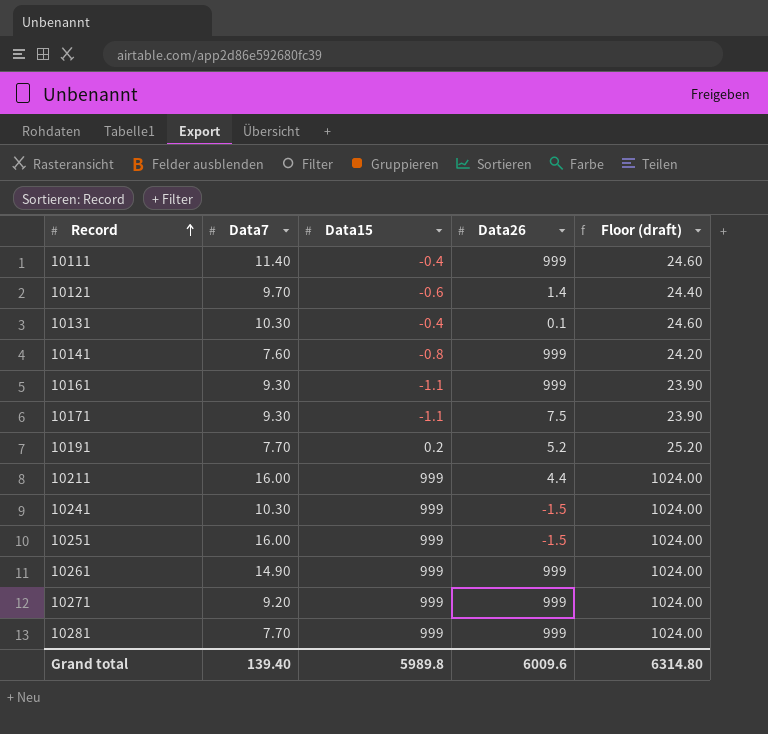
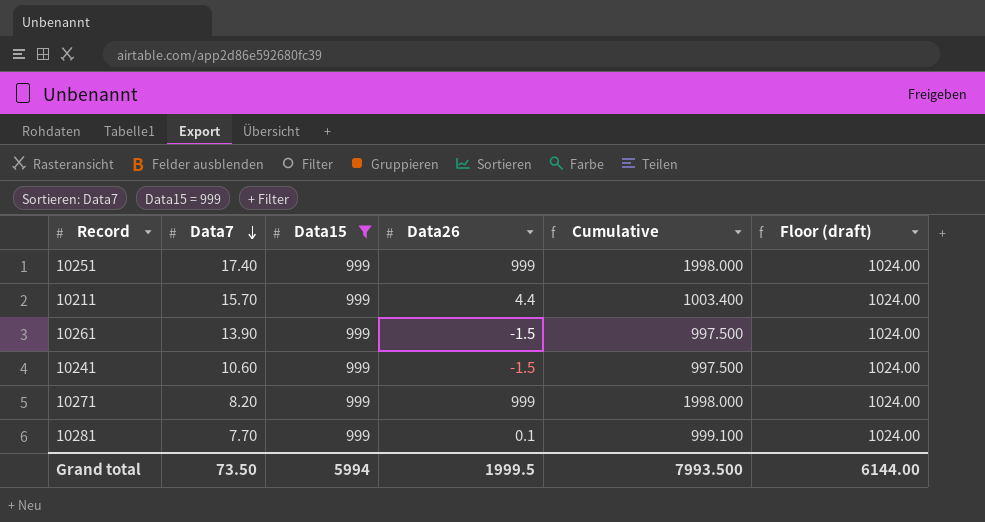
filter: none -> Data15 = 999
row order: Record ascending -> Data7 descending
column Cumulative | formula: none -> [Data15] + [Data26]
10251 | Data7: 16.00 -> 17.40
10251 | Data26: -1.5 -> 999
10211 | Data7: 16.00 -> 15.70
10261 | Data7: 14.90 -> 13.90
10261 | Data26: 999 -> -1.5
10241 | Data7: 10.30 -> 10.60
10271 | Data7: 9.20 -> 8.20
10281 | Data26: 999 -> 0.1
Grand total | Data7: 139.40 -> 73.50
Grand total | Data15: 5989.8 -> 5994
Grand total | Data26: 6009.6 -> 1999.5
Grand total | Floor (draft): 6314.80 -> 6144.00

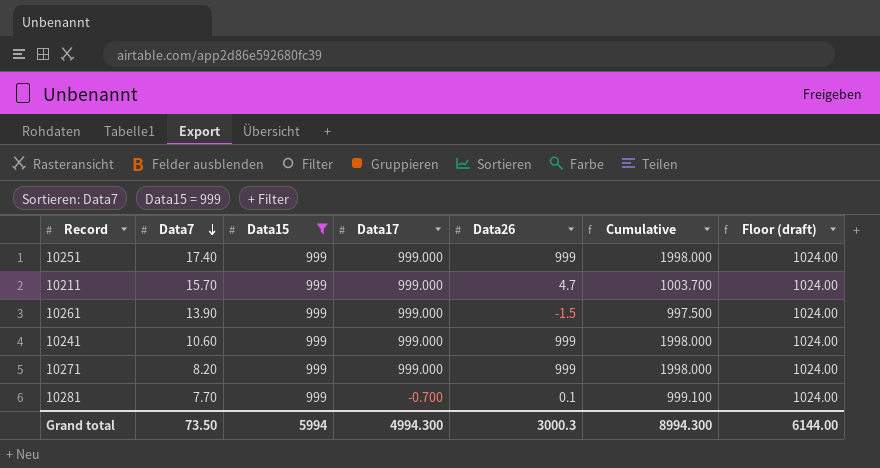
column Data17 | position: none -> 4
10211 | Data26: 4.4 -> 4.7
10211 | Cumulative: 1003.400 -> 1003.700
10241 | Data26: -1.5 -> 999
10241 | Cumulative: 997.500 -> 1998.000
Grand total | Data26: 1999.5 -> 3000.3
Grand total | Cumulative: 7993.500 -> 8994.300

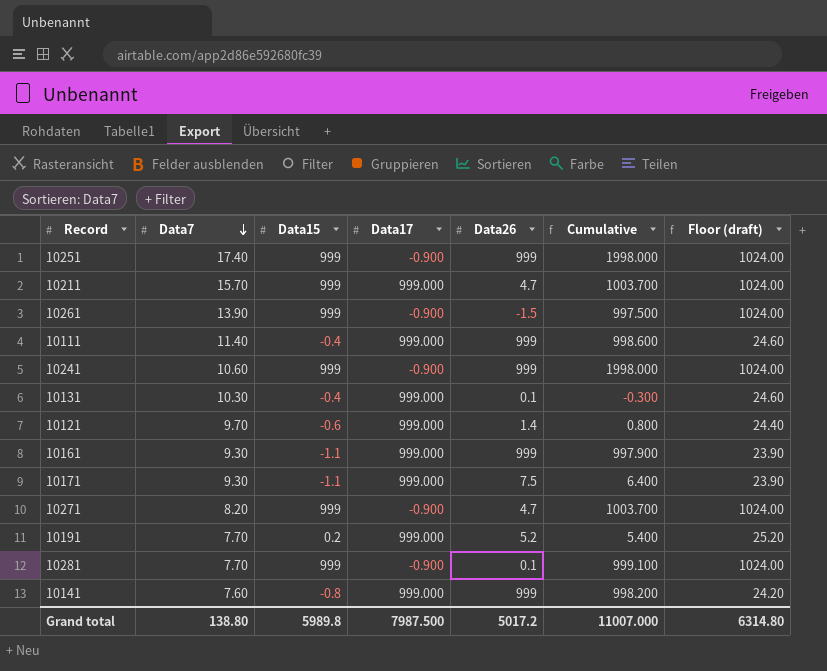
filter: Data15 = 999 -> none
10251 | Data17: 999.000 -> -0.900
10261 | Data17: 999.000 -> -0.900
10241 | Data17: 999.000 -> -0.900
10271 | Data17: 999.000 -> -0.900
10271 | Data26: 999 -> 4.7
10271 | Cumulative: 1998.000 -> 1003.700
10281 | Data17: -0.700 -> -0.900
Grand total | Data7: 73.50 -> 138.80
Grand total | Data15: 5994 -> 5989.8
Grand total | Data17: 4994.300 -> 7987.500
Grand total | Data26: 3000.3 -> 5017.2
Grand total | Cumulative: 8994.300 -> 11007.000
Grand total | Floor (draft): 6144.00 -> 6314.80

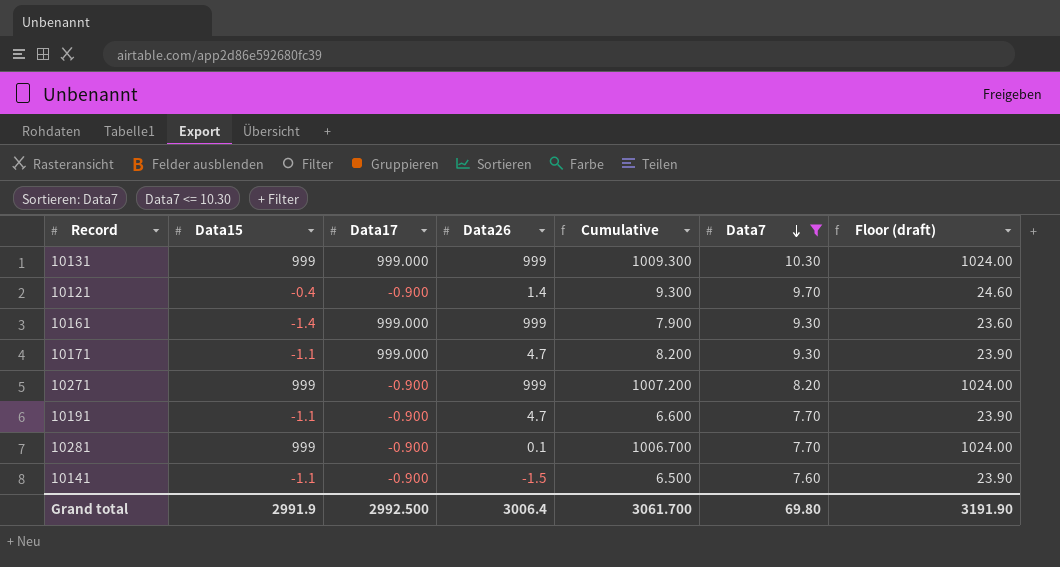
filter: none -> Data7 <= 10.30
column Cumulative | formula: [Data15] + [Data26] -> [Data15] + [Data7]
column Data7 | position: 2 -> 6
10131 | Data15: -0.4 -> 999
10131 | Data26: 0.1 -> 999
10131 | Floor (draft): 24.60 -> 1024.00
10121 | Data15: -0.6 -> -0.4
10121 | Data17: 999.000 -> -0.900
10121 | Floor (draft): 24.40 -> 24.60
10161 | Data15: -1.1 -> -1.4
10161 | Floor (draft): 23.90 -> 23.60
10171 | Data26: 7.5 -> 4.7
10271 | Data26: 4.7 -> 999
10191 | Data15: 0.2 -> -1.1
10191 | Data17: 999.000 -> -0.900
10191 | Data26: 5.2 -> 4.7
10191 | Floor (draft): 25.20 -> 23.90
10141 | Data15: -0.8 -> -1.1
10141 | Data17: 999.000 -> -0.900
10141 | Data26: 999 -> -1.5
10141 | Floor (draft): 24.20 -> 23.90
Grand total | Data15: 5989.8 -> 2991.9
Grand total | Data17: 7987.500 -> 2992.500
Grand total | Data26: 5017.2 -> 3006.4
Grand total | Cumulative: 11007.000 -> 3061.700
Grand total | Data7: 138.80 -> 69.80
Grand total | Floor (draft): 6314.80 -> 3191.90

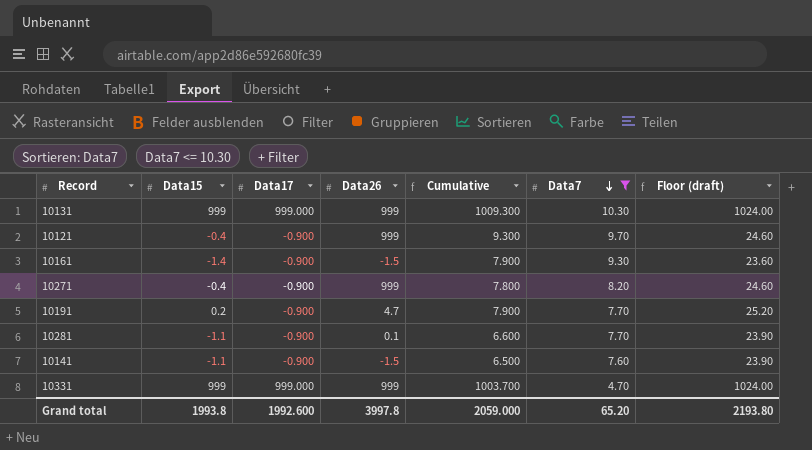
row 10171: -1.1 | 999.000 | 4.7 | 8.200 | 9.30 | 23.90 -> none
10121 | Data26: 1.4 -> 999
10161 | Data17: 999.000 -> -0.900
10161 | Data26: 999 -> -1.5
10271 | Data15: 999 -> -0.4
10271 | Cumulative: 1007.200 -> 7.800
10271 | Floor (draft): 1024.00 -> 24.60
10191 | Data15: -1.1 -> 0.2
10191 | Cumulative: 6.600 -> 7.900
10191 | Floor (draft): 23.90 -> 25.20
10281 | Data15: 999 -> -1.1
10281 | Cumulative: 1006.700 -> 6.600
10281 | Floor (draft): 1024.00 -> 23.90
row 10331: none -> 999 | 999.000 | 999 | 1003.700 | 4.70 | 1024.00
Grand total | Data15: 2991.9 -> 1993.8
Grand total | Data17: 2992.500 -> 1992.600
Grand total | Data26: 3006.4 -> 3997.8
Grand total | Cumulative: 3061.700 -> 2059.000
Grand total | Data7: 69.80 -> 65.20
Grand total | Floor (draft): 3191.90 -> 2193.80

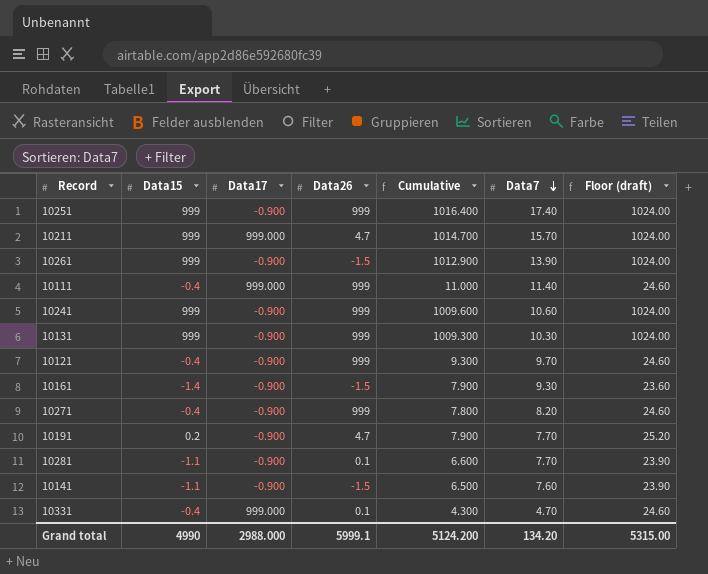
filter: Data7 <= 10.30 -> none
10131 | Data17: 999.000 -> -0.900
10331 | Data15: 999 -> -0.4
10331 | Data26: 999 -> 0.1
10331 | Cumulative: 1003.700 -> 4.300
10331 | Floor (draft): 1024.00 -> 24.60
Grand total | Data15: 1993.8 -> 4990
Grand total | Data17: 1992.600 -> 2988.000
Grand total | Data26: 3997.8 -> 5999.1
Grand total | Cumulative: 2059.000 -> 5124.200
Grand total | Data7: 65.20 -> 134.20
Grand total | Floor (draft): 2193.80 -> 5315.00

